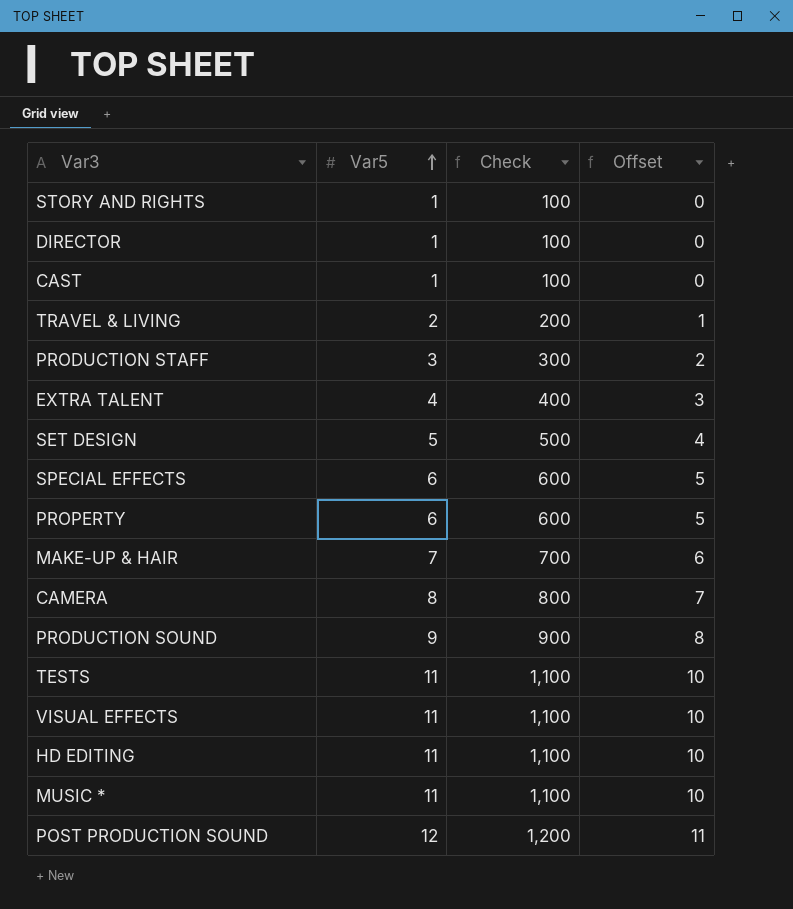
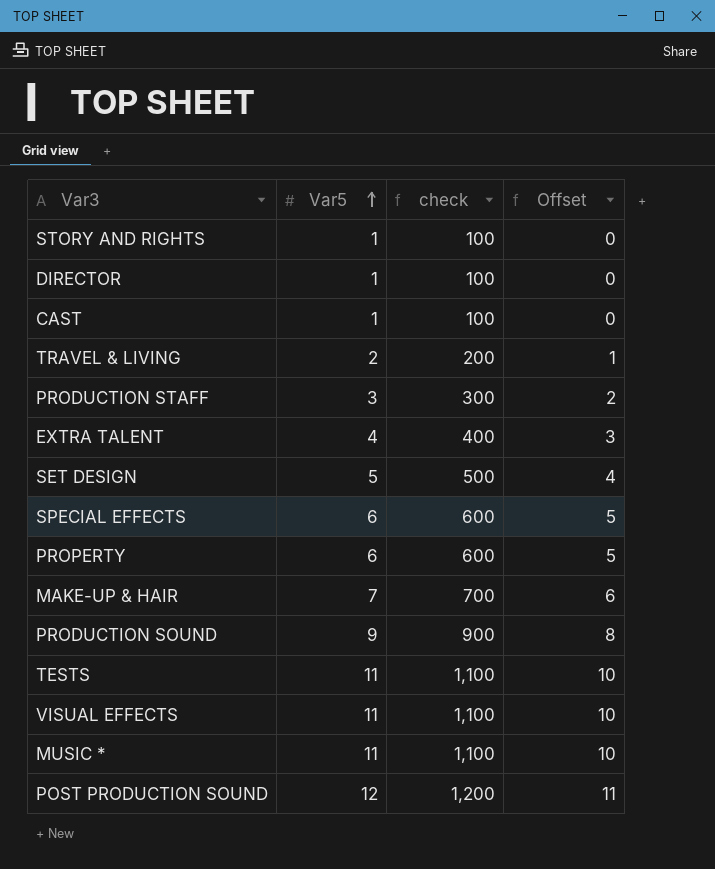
column name: Check -> check
row CAMERA: 8 | 800 | 7 -> none
row HD EDITING: 11 | 1,100 | 10 -> none

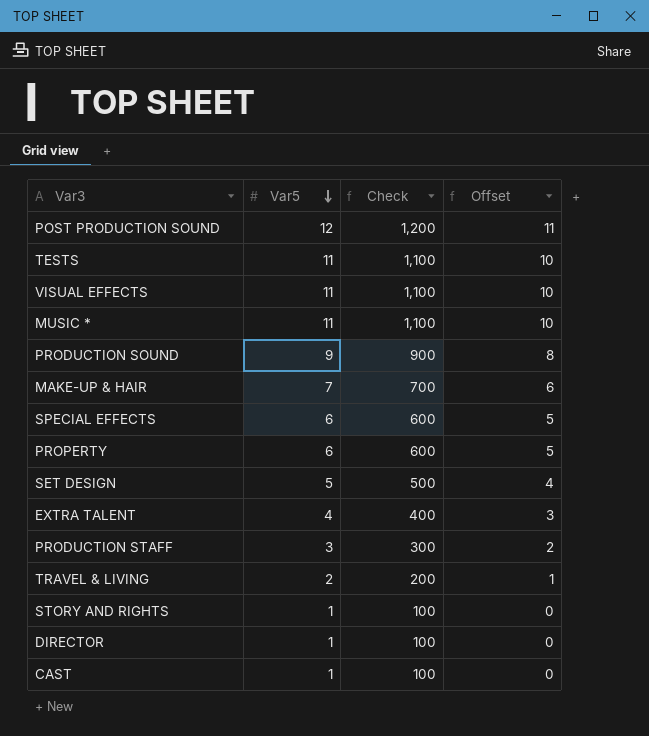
row order: Var5 ascending -> Var5 descending
column name: check -> Check

